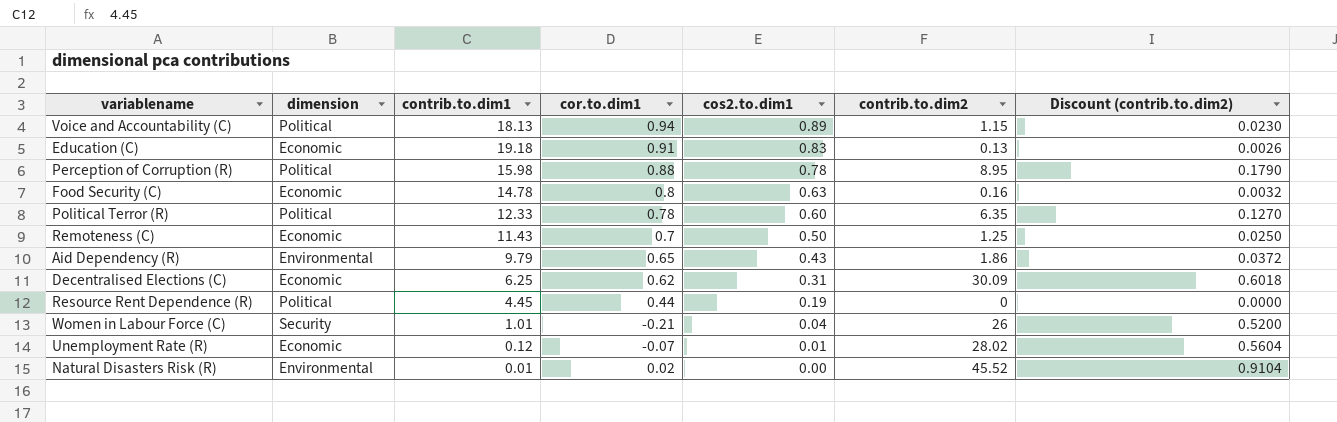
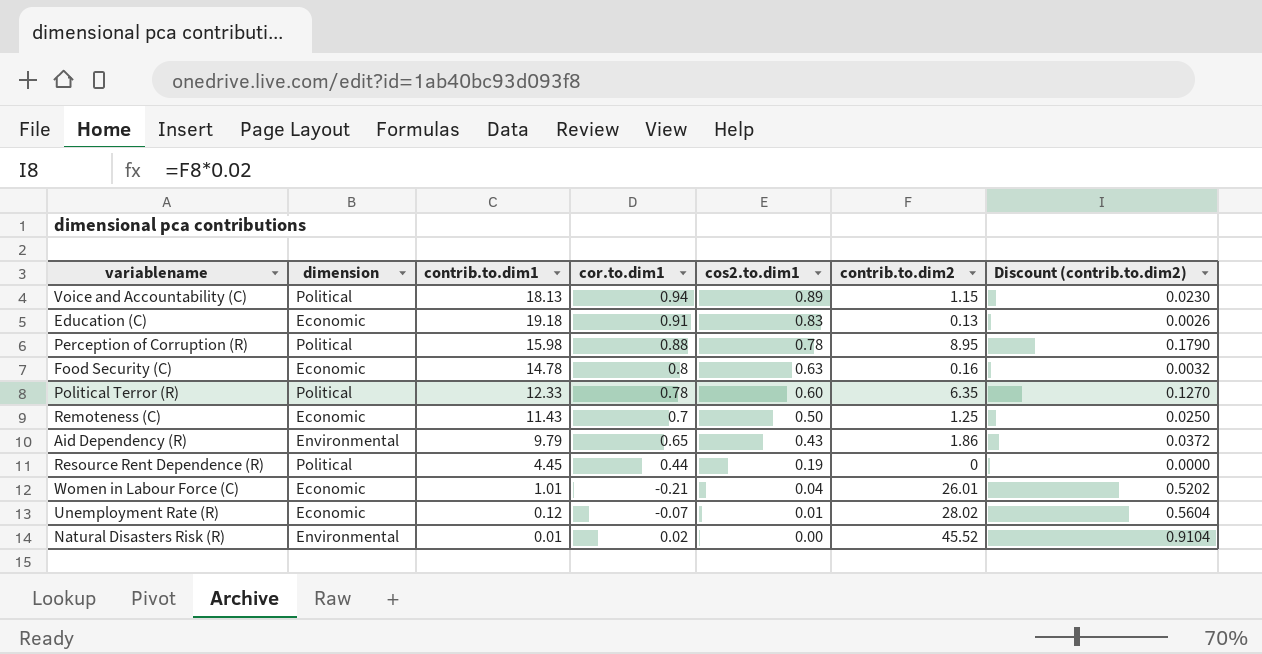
row Decentralised Elections (C): Economic | 6.25 | 0.62 | 0.31 | 30.09 | 0.6018 -> none
Women in Labour Force (C) | dimension: Security -> Economic
Women in Labour Force (C) | contrib.to.dim2: 26 -> 26.01
Women in Labour Force (C) | Discount (contrib.to.dim2): 0.5200 -> 0.5202

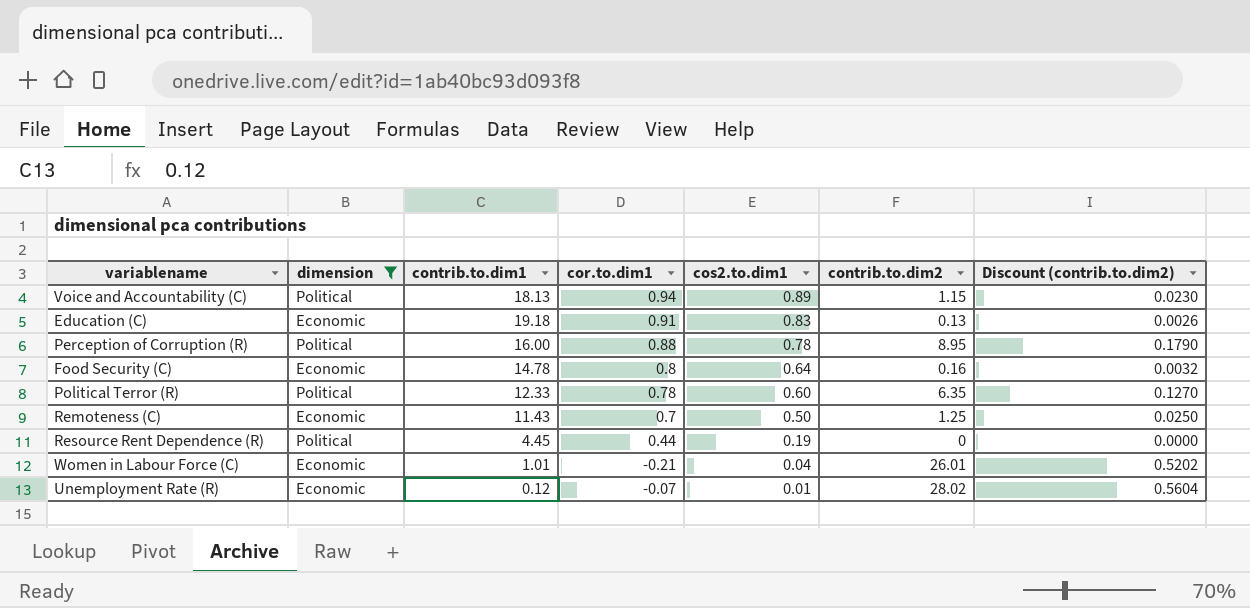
filter: none -> dimension != Environmental
Perception of Corruption (R) | contrib.to.dim1: 15.98 -> 16.00
Food Security (C) | cos2.to.dim1: 0.63 -> 0.64

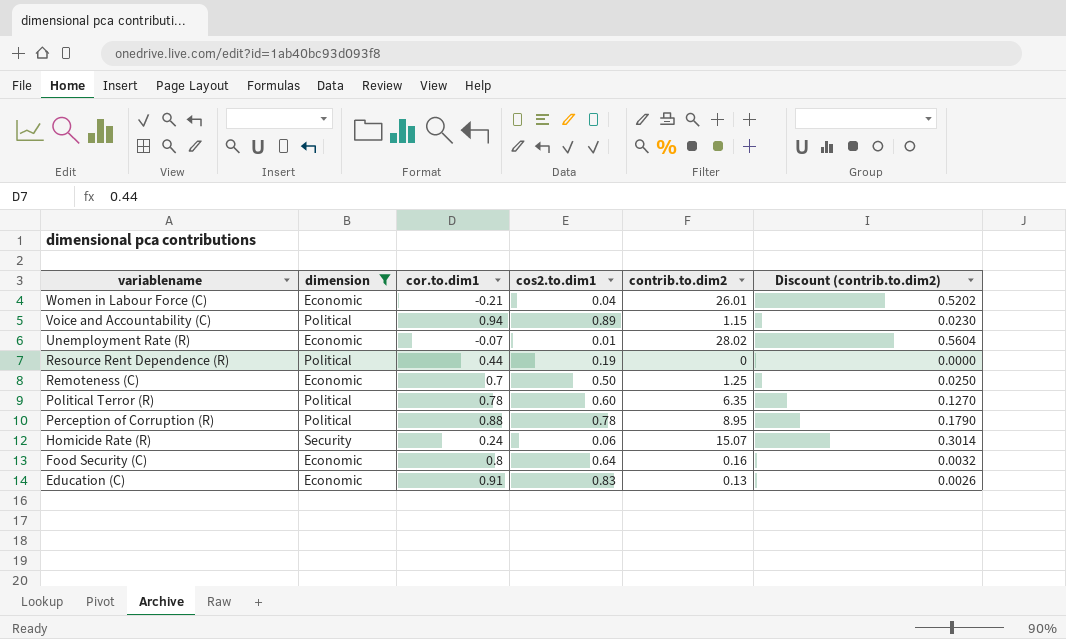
row order: cos2.to.dim1 descending -> variablename descending
column contrib.to.dim1 | position: 3 -> none
row Homicide Rate (R): none -> Security | 0.24 | 0.06 | 15.07 | 0.3014

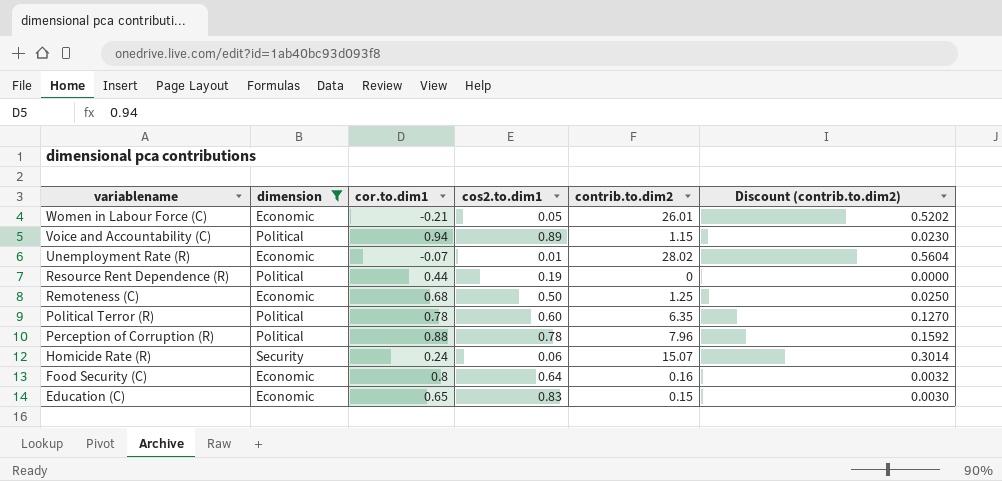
Women in Labour Force (C) | cos2.to.dim1: 0.04 -> 0.05
Remoteness (C) | cor.to.dim1: 0.7 -> 0.68
Perception of Corruption (R) | contrib.to.dim2: 8.95 -> 7.96
Perception of Corruption (R) | Discount (contrib.to.dim2): 0.1790 -> 0.1592
Education (C) | cor.to.dim1: 0.91 -> 0.65
Education (C) | contrib.to.dim2: 0.13 -> 0.15
Education (C) | Discount (contrib.to.dim2): 0.0026 -> 0.0030

